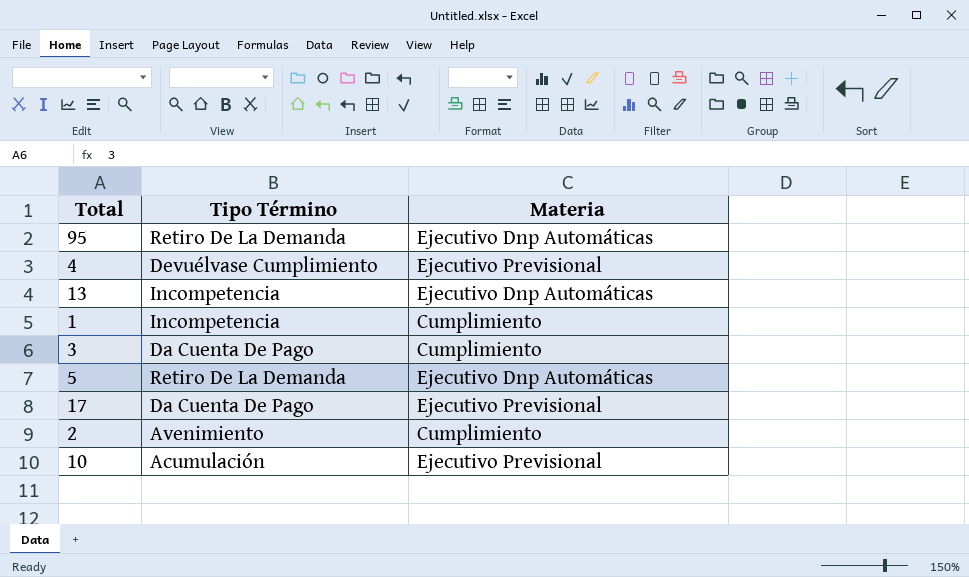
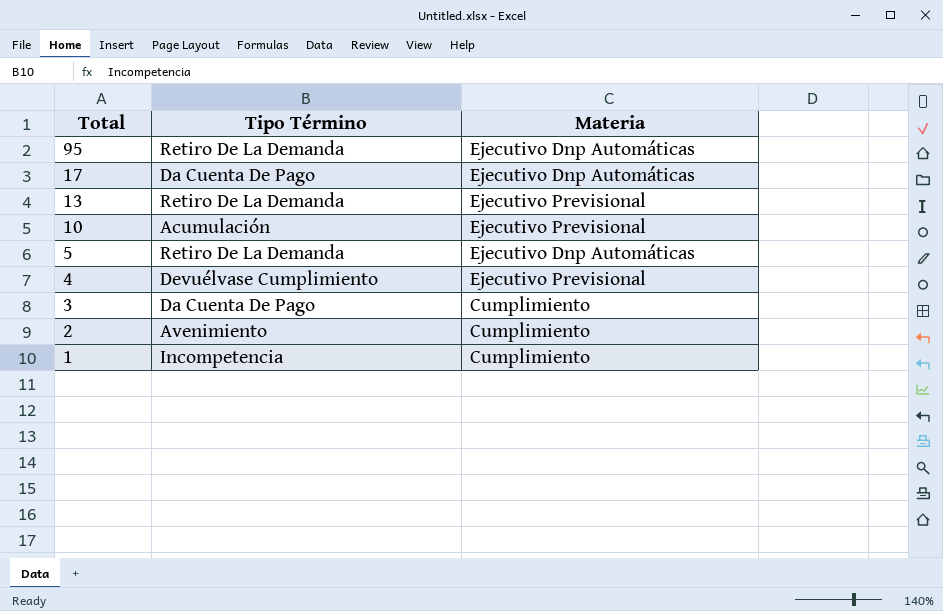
row order: none -> Total descending
17 | Materia: Ejecutivo Previsional -> Ejecutivo Dnp Automáticas
13 | Tipo Término: Incompetencia -> Retiro De La Demanda
13 | Materia: Ejecutivo Dnp Automáticas -> Ejecutivo Previsional

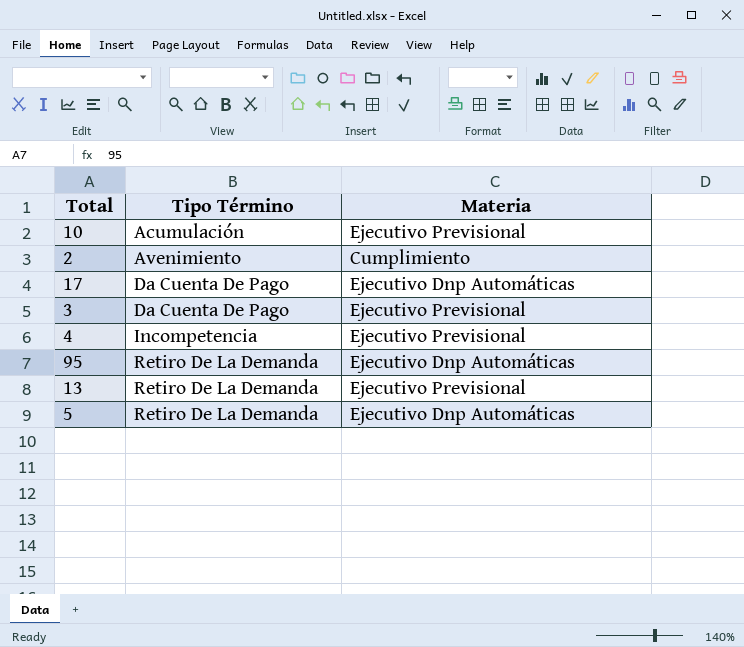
row order: Total descending -> Tipo Término ascending
row 1: Incompetencia | Cumplimiento -> none
3 | Materia: Cumplimiento -> Ejecutivo Previsional
4 | Tipo Término: Devuélvase Cumplimiento -> Incompetencia

